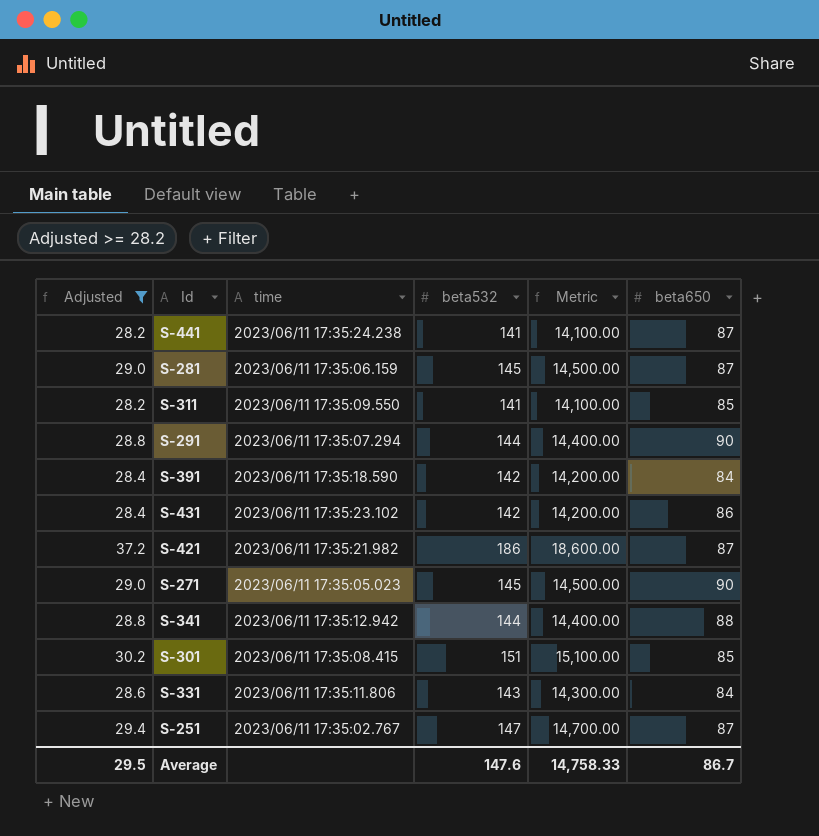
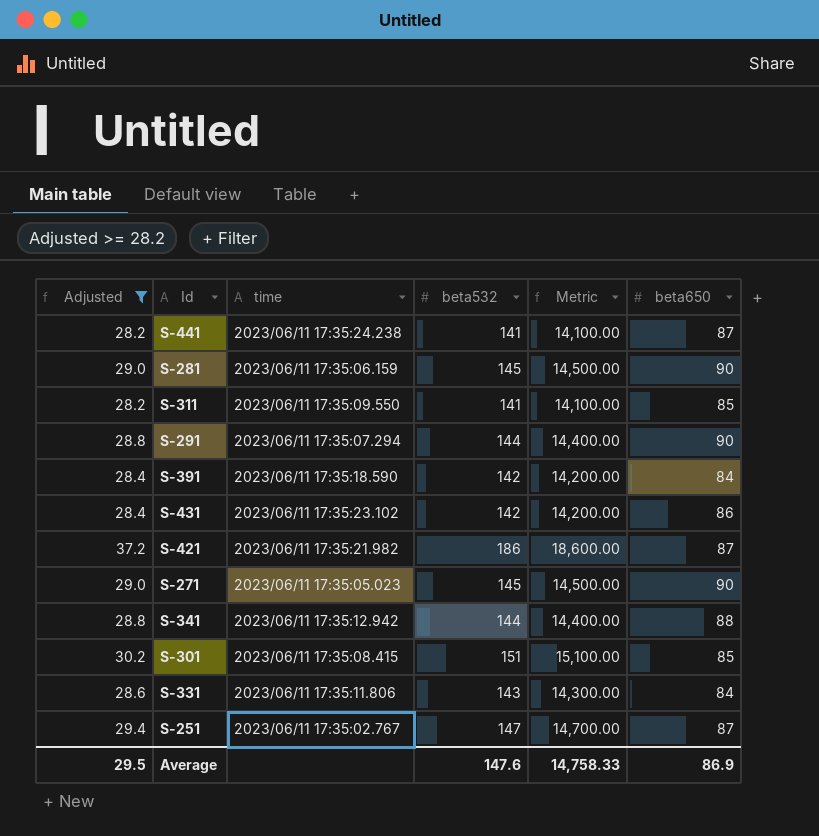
S-281 | beta650: 87 -> 90
Average | beta650: 86.7 -> 86.9

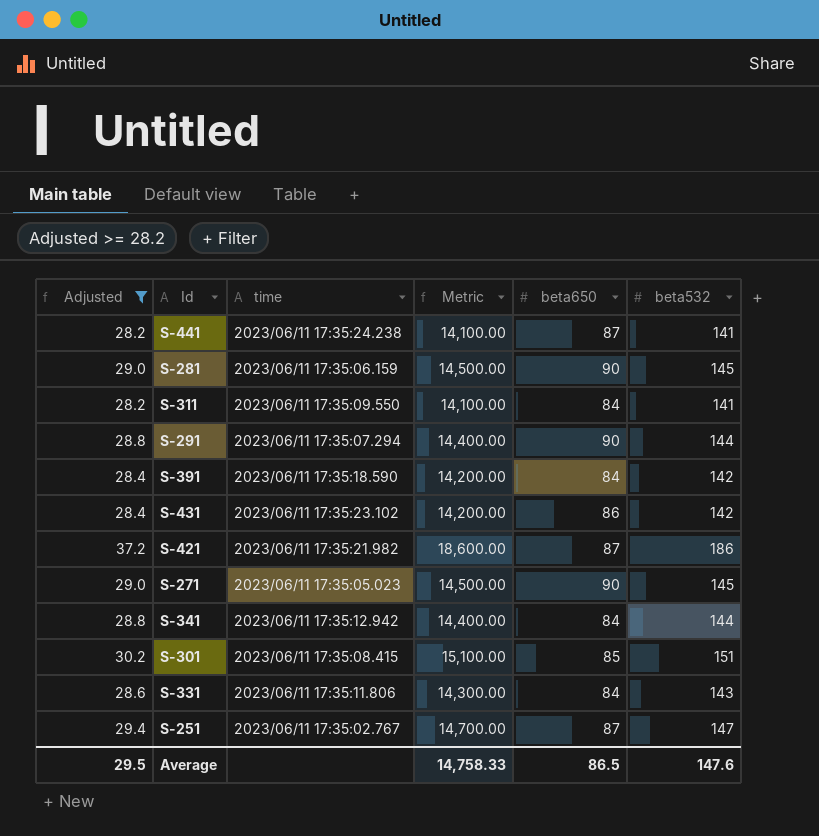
column beta532 | position: 4 -> 6
S-311 | beta650: 85 -> 84
S-341 | beta650: 88 -> 84
Average | beta650: 86.9 -> 86.5

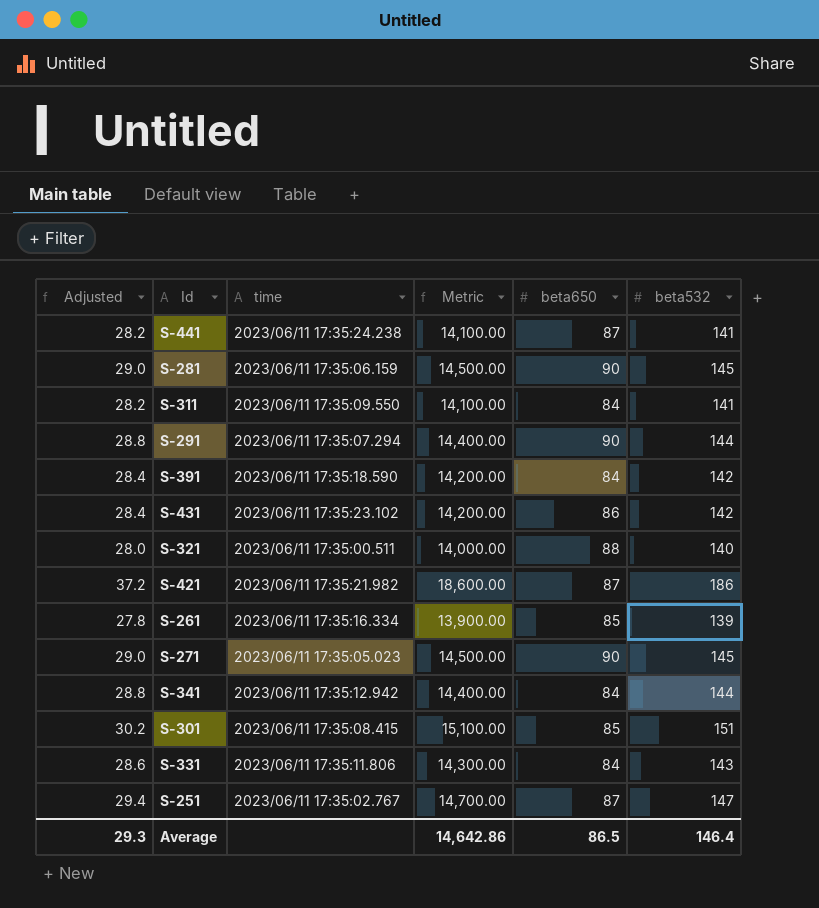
filter: Adjusted >= 28.2 -> none
Average | Adjusted: 29.5 -> 29.3
Average | Metric: 14,758.33 -> 14,642.86
Average | beta532: 147.6 -> 146.4

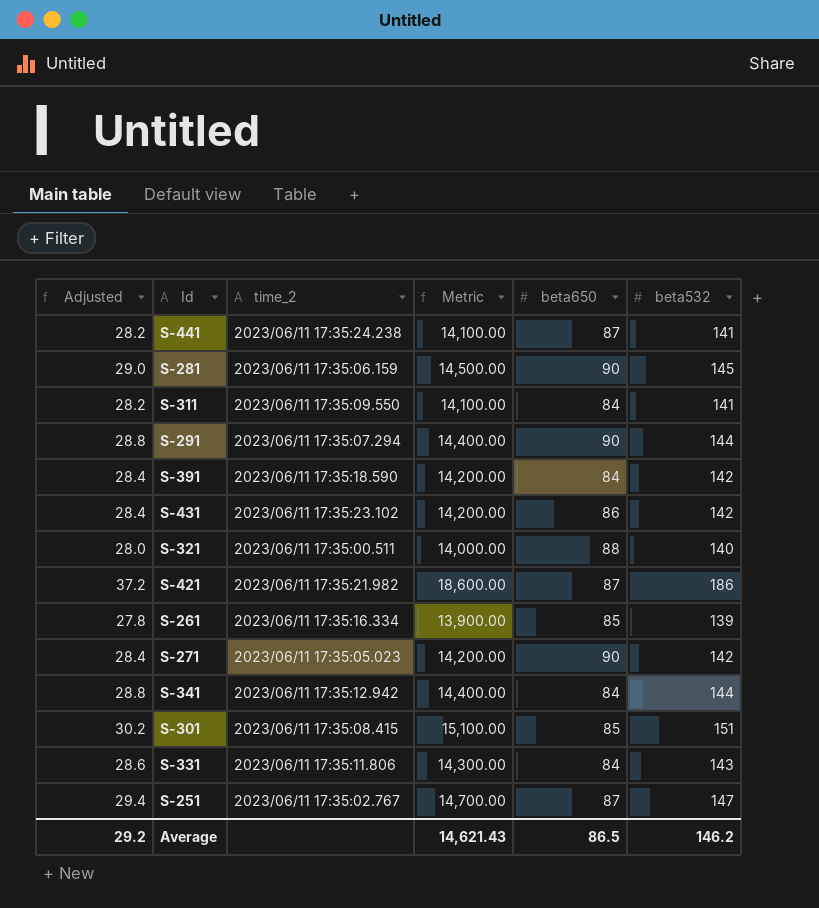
column name: time -> time_2
S-271 | Adjusted: 29.0 -> 28.4
S-271 | Metric: 14,500.00 -> 14,200.00
S-271 | beta532: 145 -> 142
Average | Adjusted: 29.3 -> 29.2
Average | Metric: 14,642.86 -> 14,621.43
Average | beta532: 146.4 -> 146.2

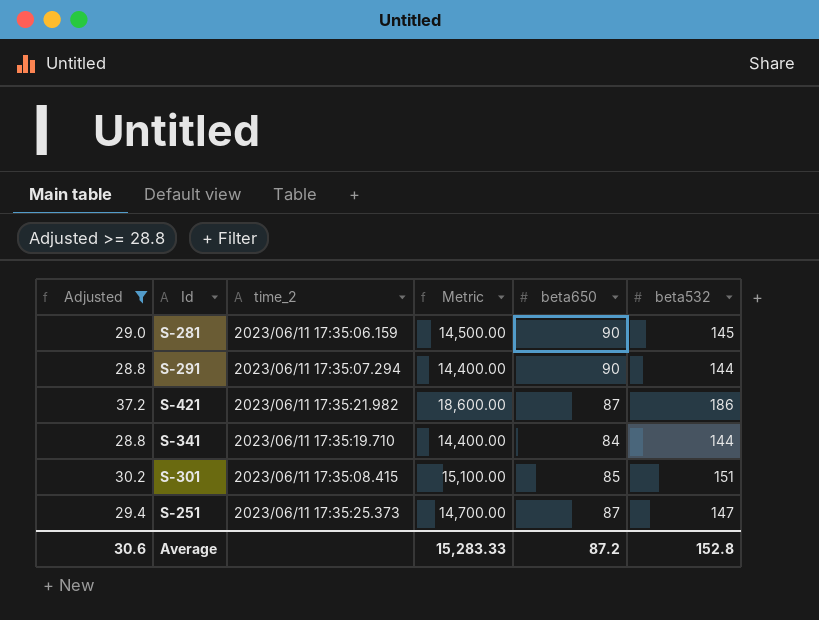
filter: none -> Adjusted >= 28.8
S-341 | time_2: 2023/06/11 17:35:12.942 -> 2023/06/11 17:35:19.710
S-251 | time_2: 2023/06/11 17:35:02.767 -> 2023/06/11 17:35:25.373
Average | Adjusted: 29.2 -> 30.6
Average | Metric: 14,621.43 -> 15,283.33
Average | beta650: 86.5 -> 87.2
Average | beta532: 146.2 -> 152.8

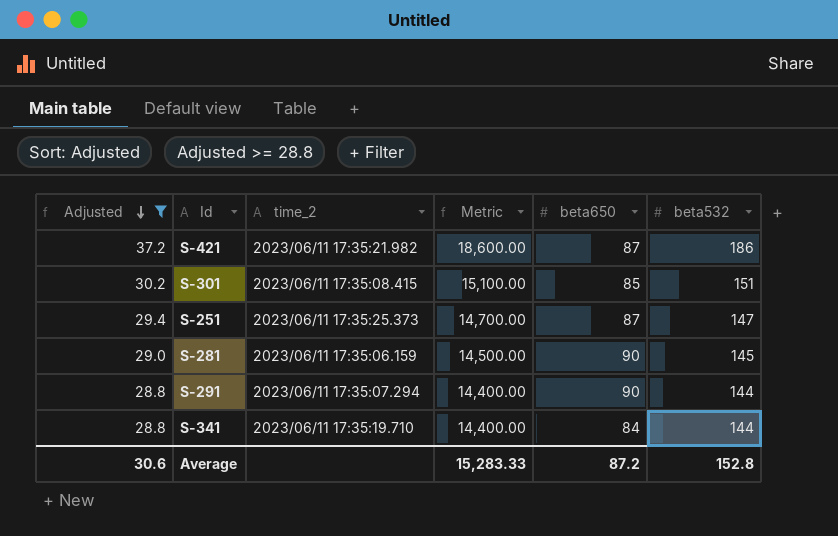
row order: none -> Adjusted descending

